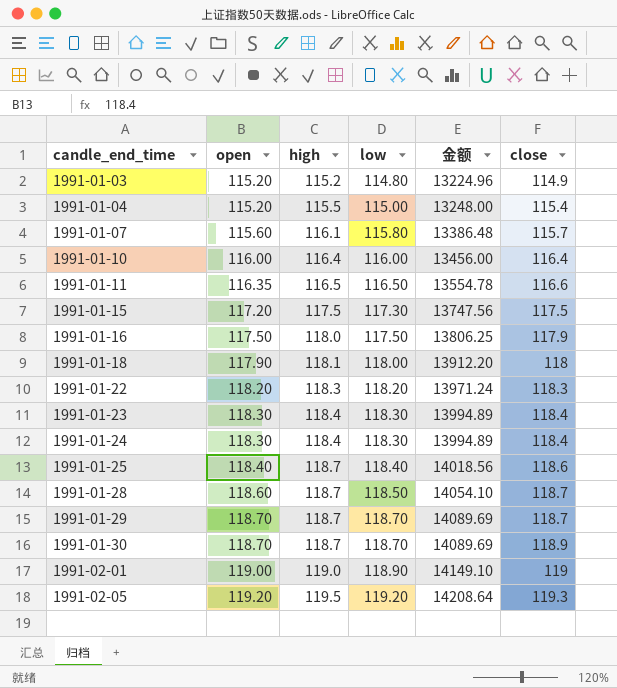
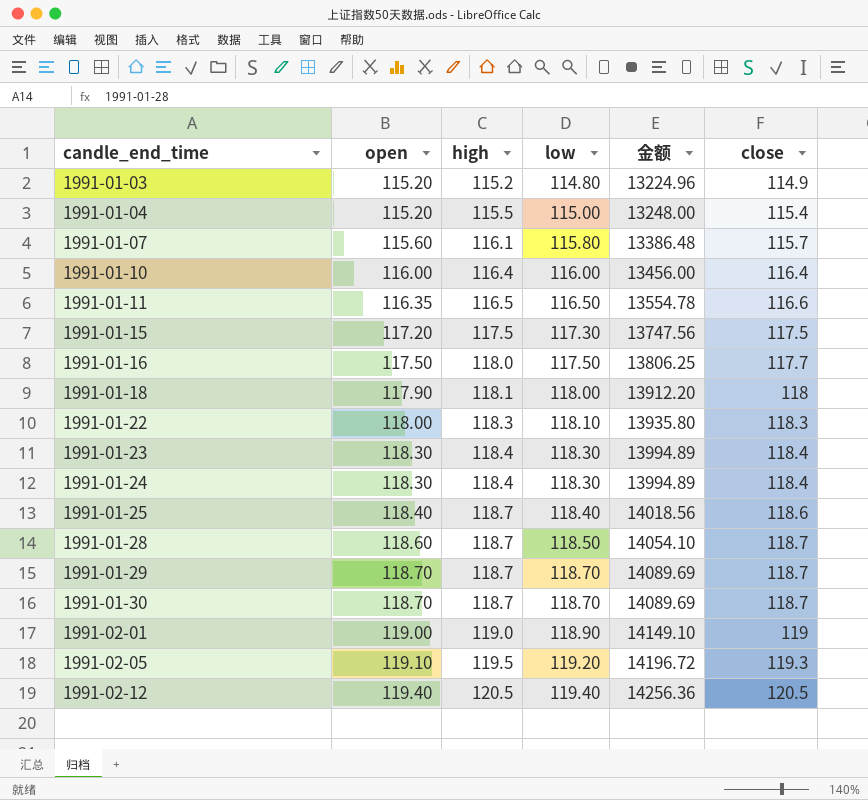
1991-01-16 | close: 117.9 -> 117.7
1991-01-22 | open: 118.20 -> 118.00
1991-01-22 | low: 118.20 -> 118.10
1991-01-22 | 金额: 13971.24 -> 13935.80
1991-01-30 | close: 118.9 -> 118.7
1991-02-05 | open: 119.20 -> 119.10
1991-02-05 | 金额: 14208.64 -> 14196.72
row 1991-02-12: none -> 119.40 | 120.5 | 119.40 | 14256.36 | 120.5

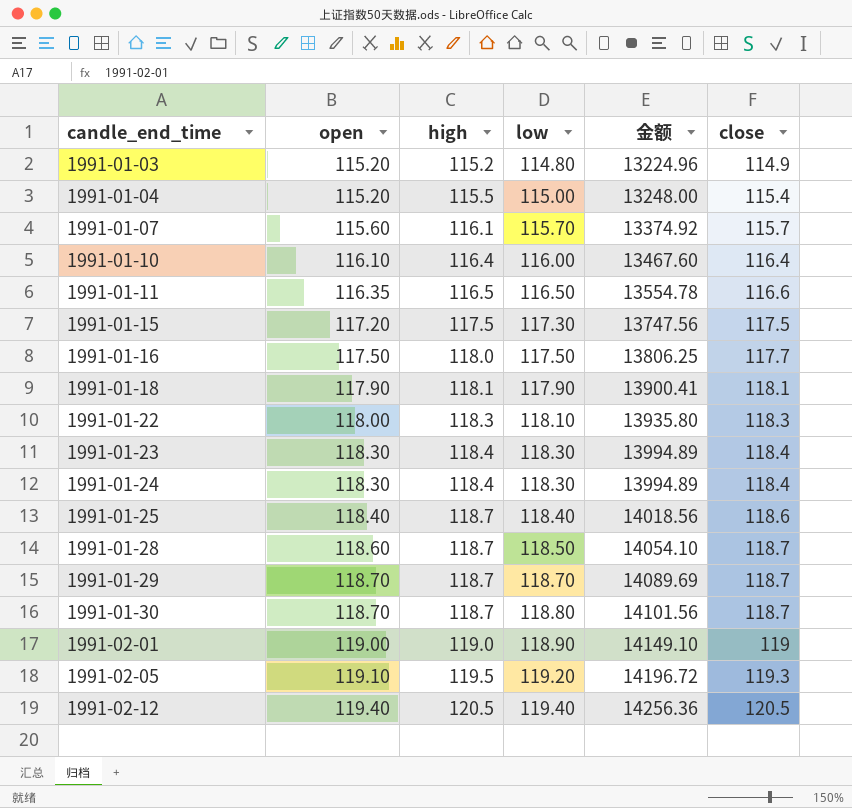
1991-01-07 | low: 115.80 -> 115.70
1991-01-07 | 金额: 13386.48 -> 13374.92
1991-01-10 | open: 116.00 -> 116.10
1991-01-10 | 金额: 13456.00 -> 13467.60
1991-01-18 | low: 118.00 -> 117.90
1991-01-18 | 金额: 13912.20 -> 13900.41
1991-01-18 | close: 118 -> 118.1
1991-01-30 | low: 118.70 -> 118.80
1991-01-30 | 金额: 14089.69 -> 14101.56

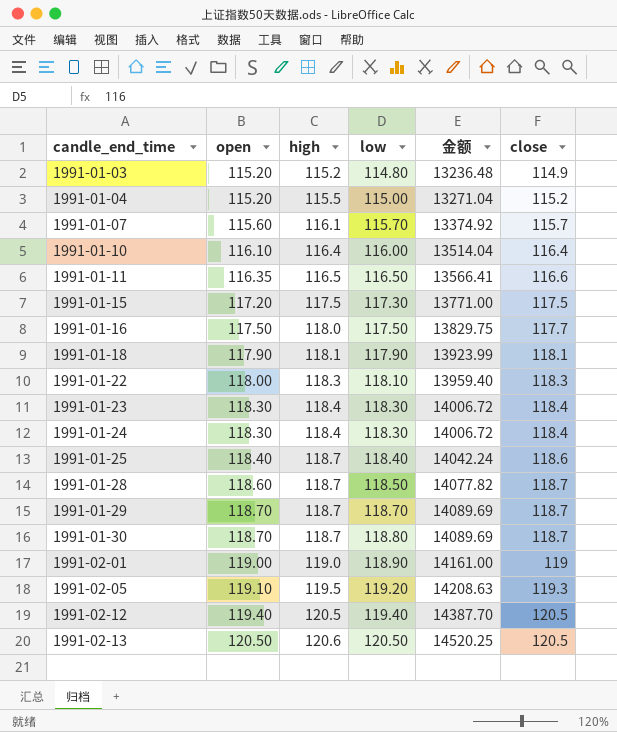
column 金额 | formula: [open] * [low] -> [open] * [close]
1991-01-04 | close: 115.4 -> 115.2
row 1991-02-13: none -> 120.50 | 120.6 | 120.50 | 14520.25 | 120.5

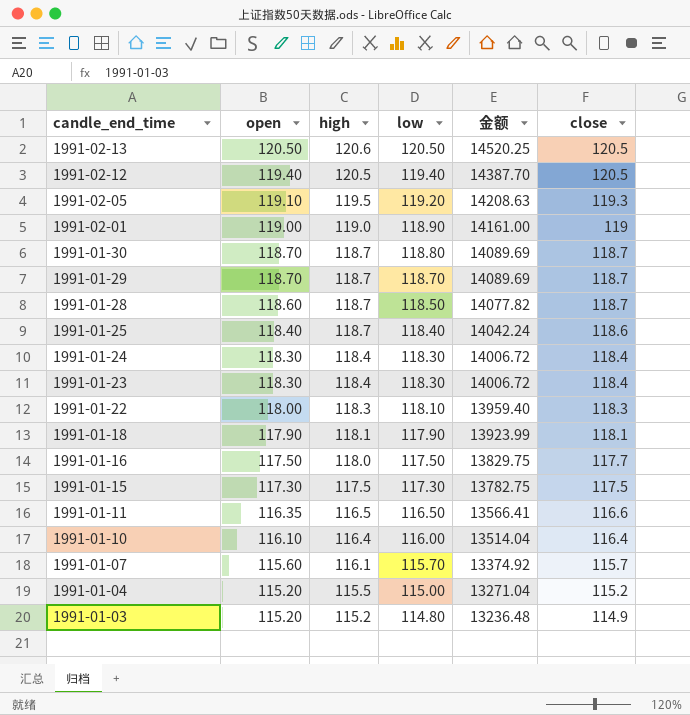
row order: candle_end_time ascending -> candle_end_time descending
1991-01-15 | open: 117.20 -> 117.30
1991-01-15 | 金额: 13771.00 -> 13782.75

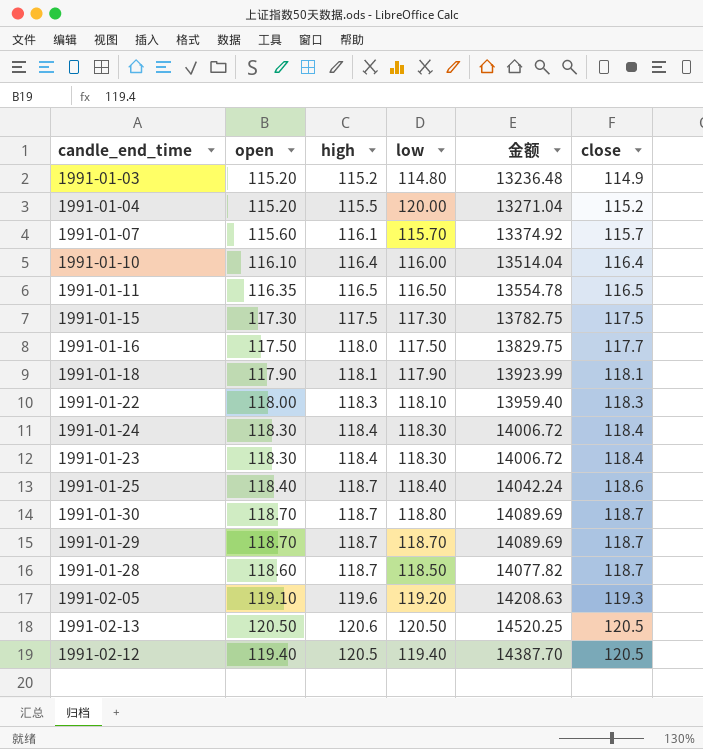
row order: candle_end_time descending -> close ascending
row 1991-02-01: 119.00 | 119.0 | 118.90 | 14161.00 | 119 -> none
1991-01-04 | low: 115.00 -> 120.00
1991-01-11 | 金额: 13566.41 -> 13554.78
1991-01-11 | close: 116.6 -> 116.5
1991-02-05 | high: 119.5 -> 119.6

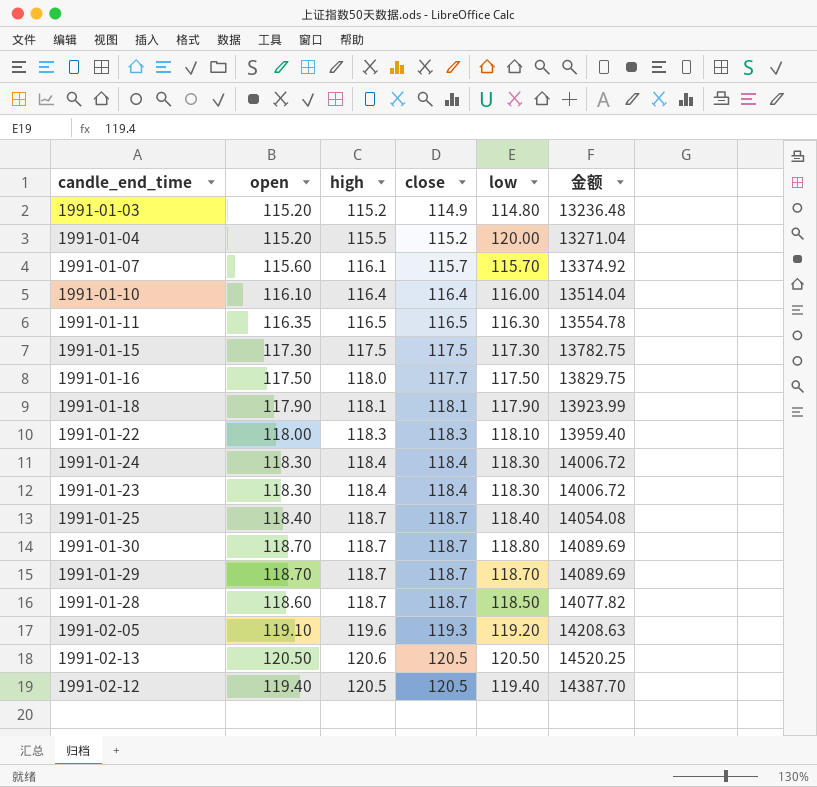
column close | position: 6 -> 4
1991-01-11 | low: 116.50 -> 116.30
1991-01-25 | close: 118.6 -> 118.7
1991-01-25 | 金额: 14042.24 -> 14054.08

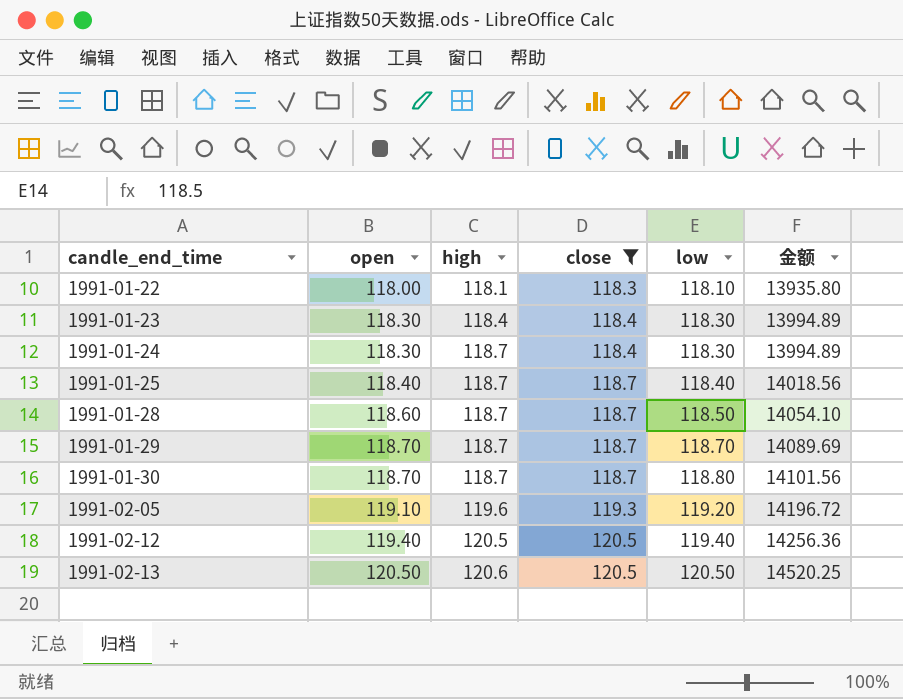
filter: none -> close >= 118.3
row order: close ascending -> candle_end_time ascending
column 金额 | formula: [open] * [close] -> [open] * [low]
1991-01-22 | high: 118.3 -> 118.1
1991-01-24 | high: 118.4 -> 118.7

